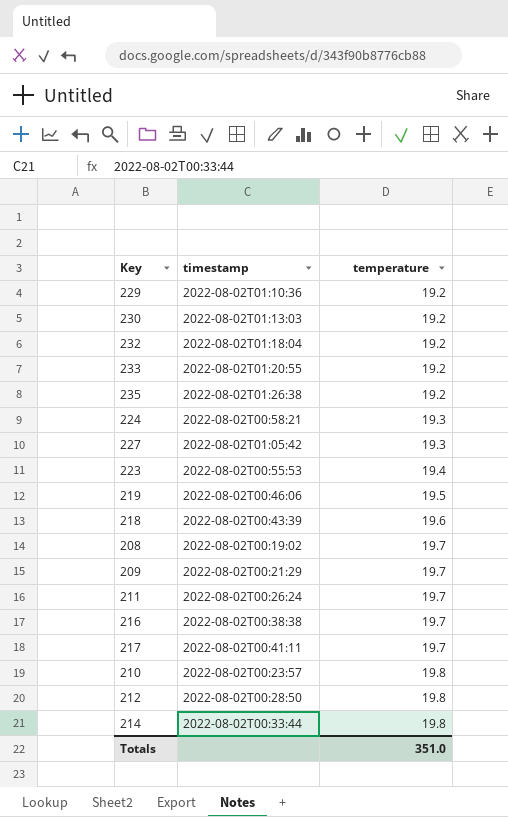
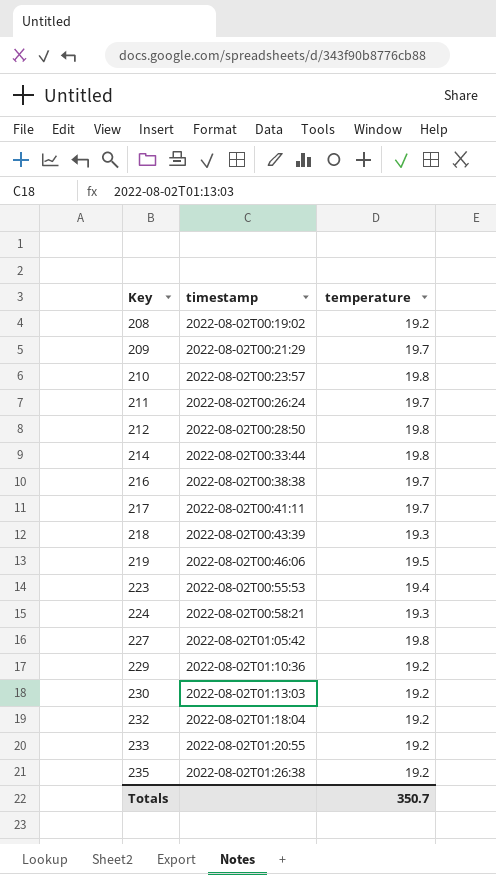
row order: temperature ascending -> Key ascending
208 | temperature: 19.7 -> 19.2
218 | temperature: 19.6 -> 19.3
227 | temperature: 19.3 -> 19.8
Totals | temperature: 351.0 -> 350.7

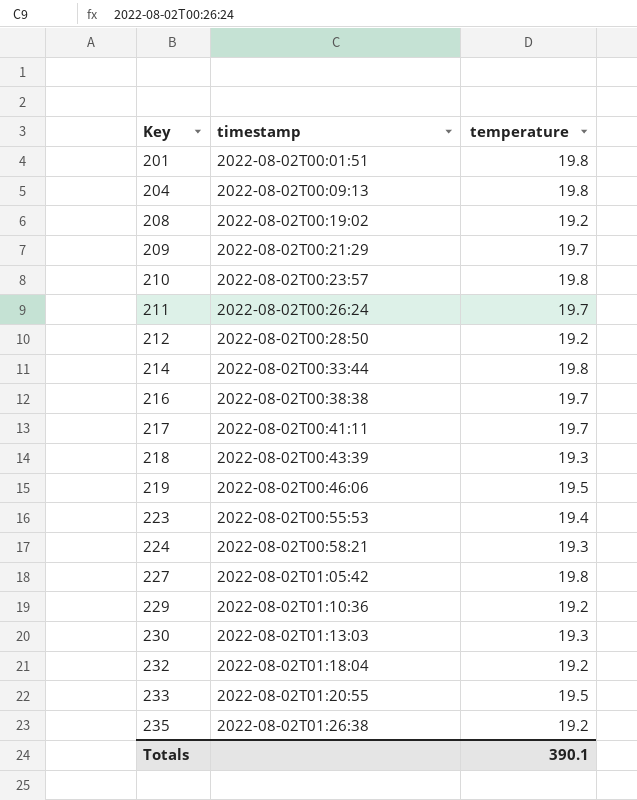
row 201: none -> 2022-08-02T00:01:51 | 19.8
row 204: none -> 2022-08-02T00:09:13 | 19.8
212 | temperature: 19.8 -> 19.2
230 | temperature: 19.2 -> 19.3
233 | temperature: 19.2 -> 19.5
Totals | temperature: 350.7 -> 390.1

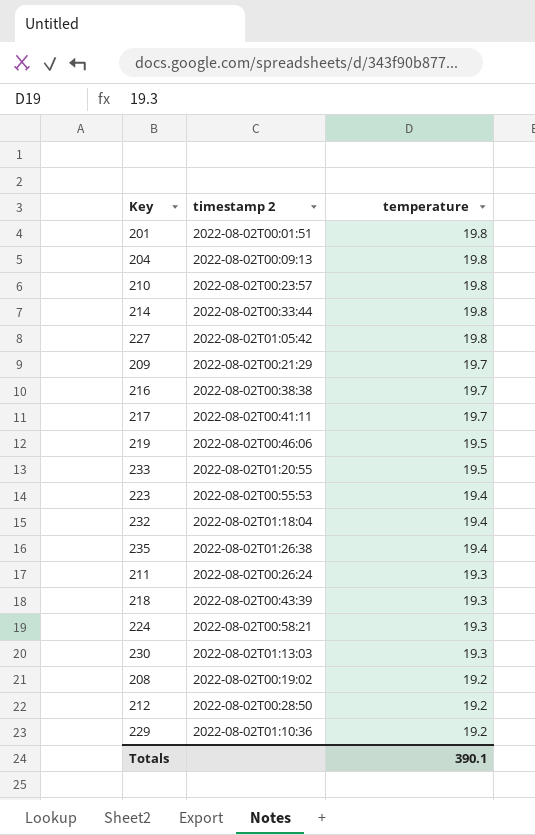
row order: Key ascending -> temperature descending
column name: timestamp -> timestamp 2
232 | temperature: 19.2 -> 19.4
235 | temperature: 19.2 -> 19.4
211 | temperature: 19.7 -> 19.3

